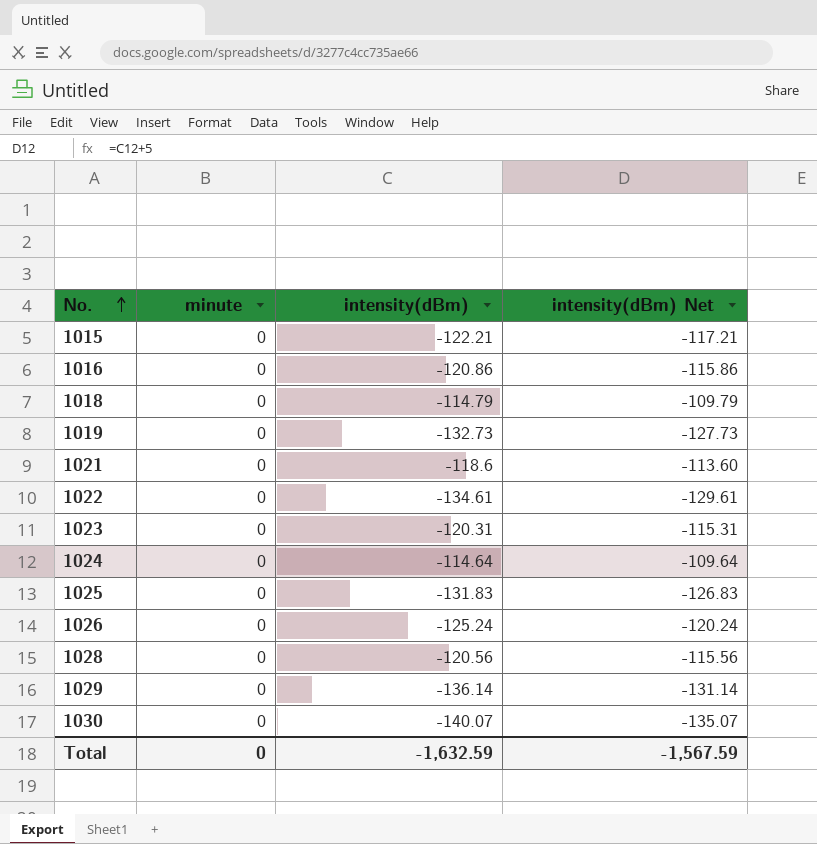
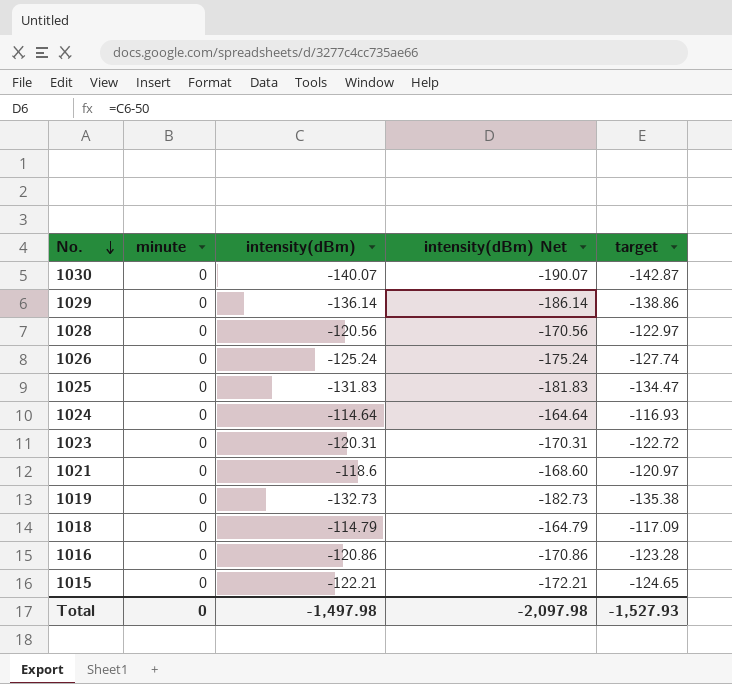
row order: No. ascending -> No. descending
column intensity(dBm) Net | formula: [intensity(dBm)] + 5 -> [intensity(dBm)] - 50
column target | formula: none -> [intensity(dBm)] * 1.02
row 1022: 0 | -134.61 | -129.61 -> none
Total | intensity(dBm): -1,632.59 -> -1,497.98
Total | intensity(dBm) Net: -1,567.59 -> -2,097.98

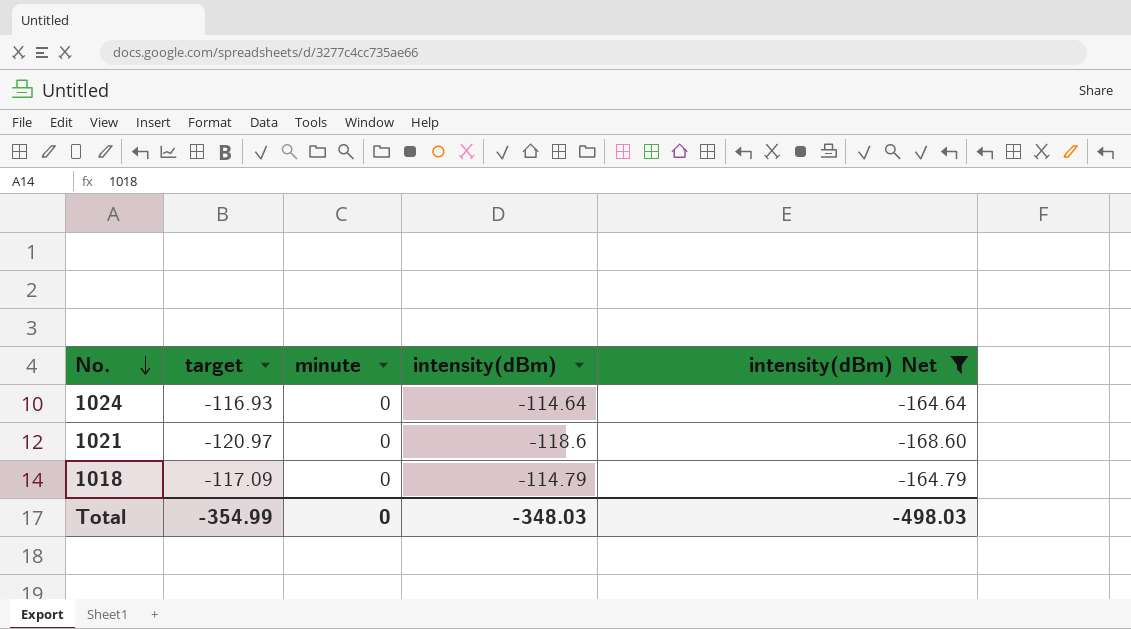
filter: none -> intensity(dBm) Net >= -168.60
column target | position: 5 -> 2
Total | target: -1,527.93 -> -354.99
Total | intensity(dBm): -1,497.98 -> -348.03
Total | intensity(dBm) Net: -2,097.98 -> -498.03

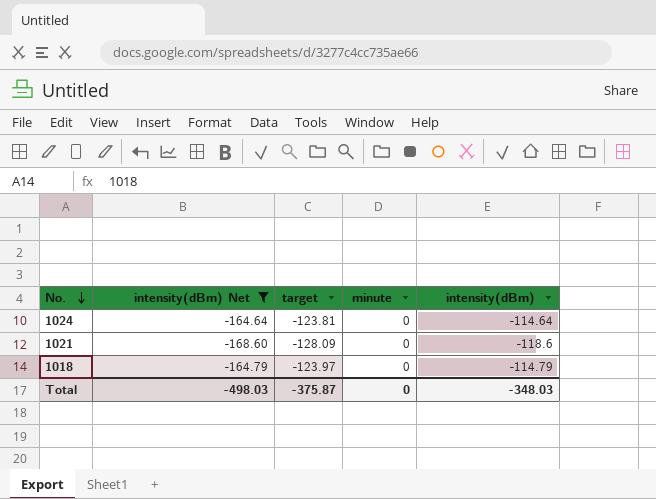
column intensity(dBm) Net | position: 5 -> 2
column target | formula: [intensity(dBm)] * 1.02 -> [intensity(dBm)] * 1.08
Total | target: -354.99 -> -375.87

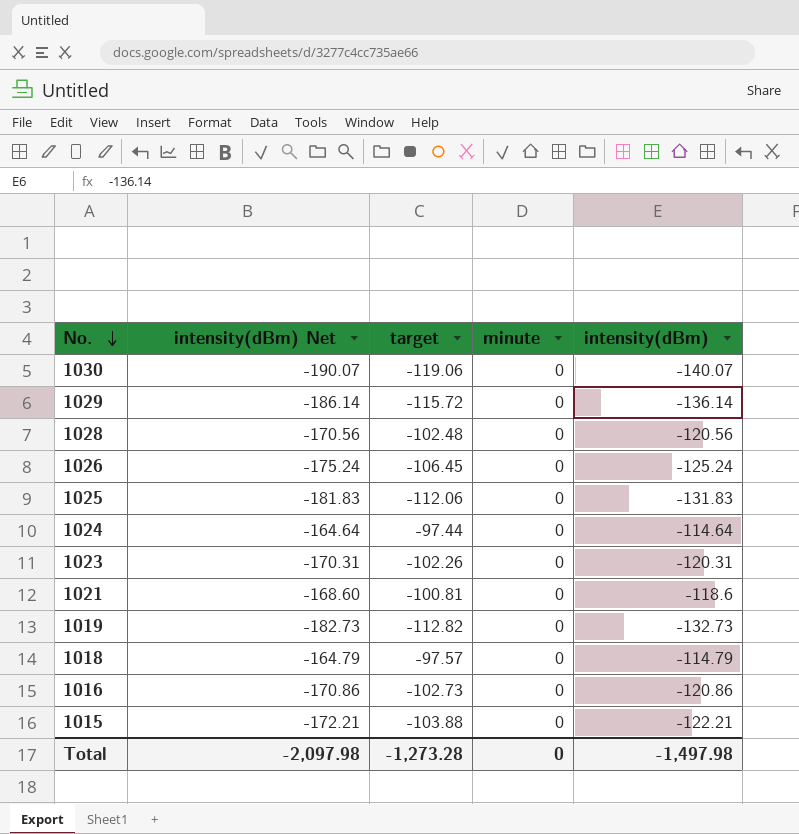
filter: intensity(dBm) Net >= -168.60 -> none
column target | formula: [intensity(dBm)] * 1.08 -> [intensity(dBm)] * 0.85
Total | intensity(dBm) Net: -498.03 -> -2,097.98
Total | target: -375.87 -> -1,273.28
Total | intensity(dBm): -348.03 -> -1,497.98

